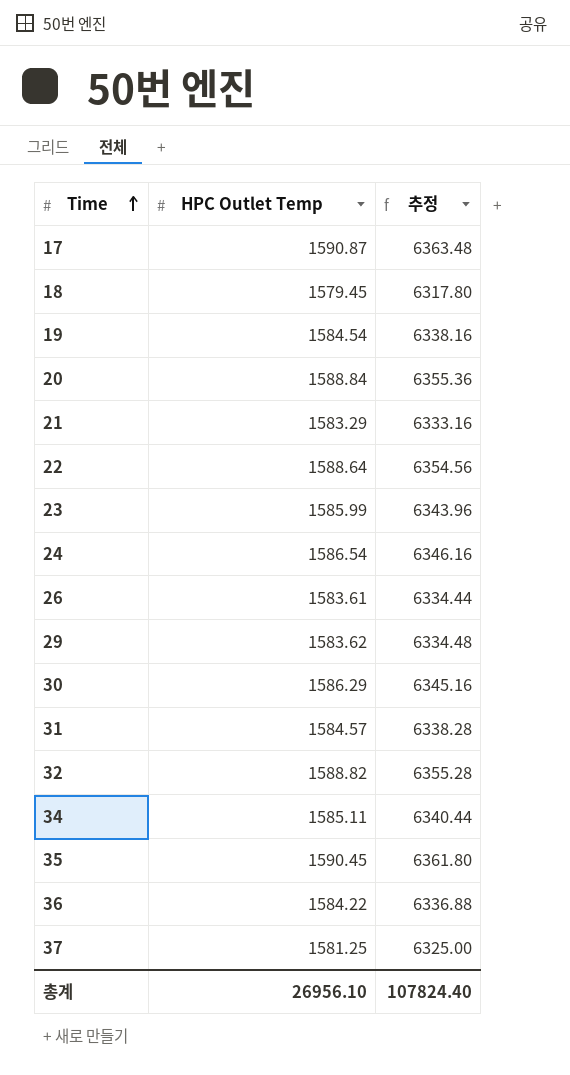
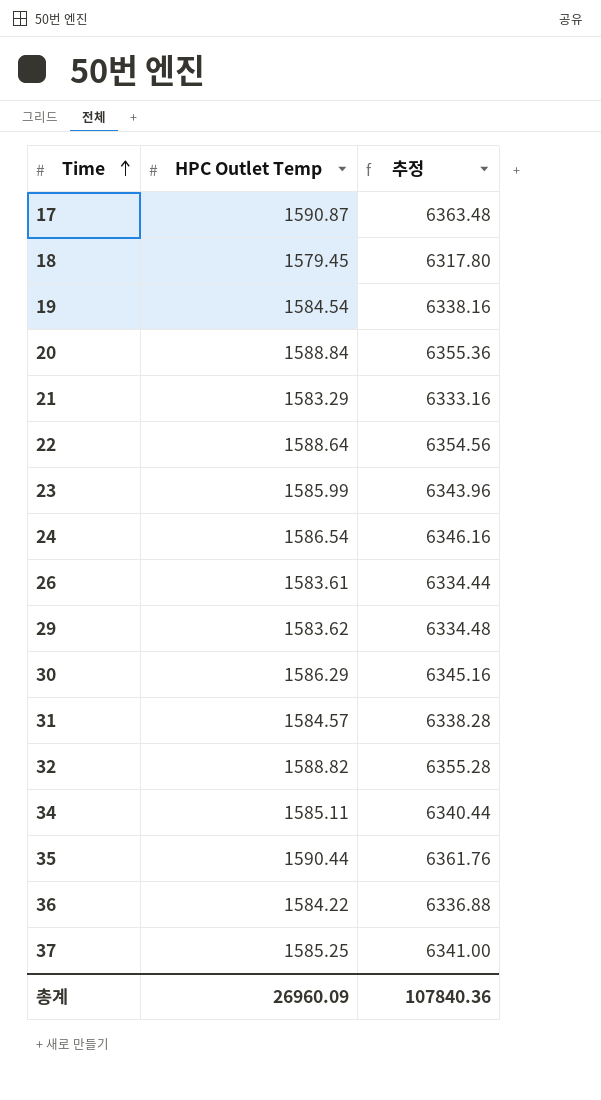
35 | HPC Outlet Temp: 1590.45 -> 1590.44
35 | 추정: 6361.80 -> 6361.76
37 | HPC Outlet Temp: 1581.25 -> 1585.25
37 | 추정: 6325.00 -> 6341.00
총계 | HPC Outlet Temp: 26956.10 -> 26960.09
총계 | 추정: 107824.40 -> 107840.36

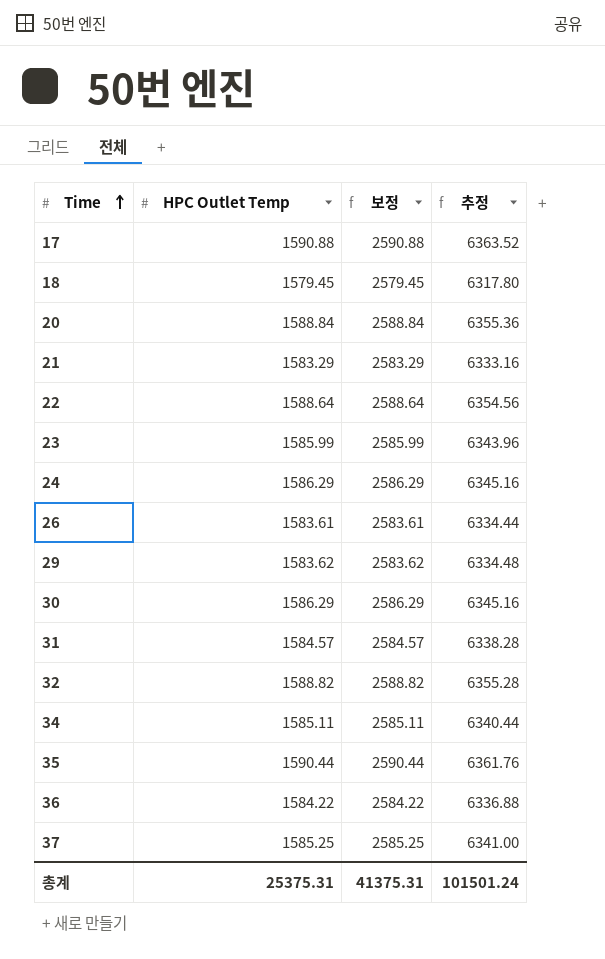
column 보정 | formula: none -> [HPC Outlet Temp] + 1000
row 19: 1584.54 | 6338.16 -> none
17 | HPC Outlet Temp: 1590.87 -> 1590.88
17 | 추정: 6363.48 -> 6363.52
24 | HPC Outlet Temp: 1586.54 -> 1586.29
24 | 추정: 6346.16 -> 6345.16
총계 | HPC Outlet Temp: 26960.09 -> 25375.31
총계 | 추정: 107840.36 -> 101501.24

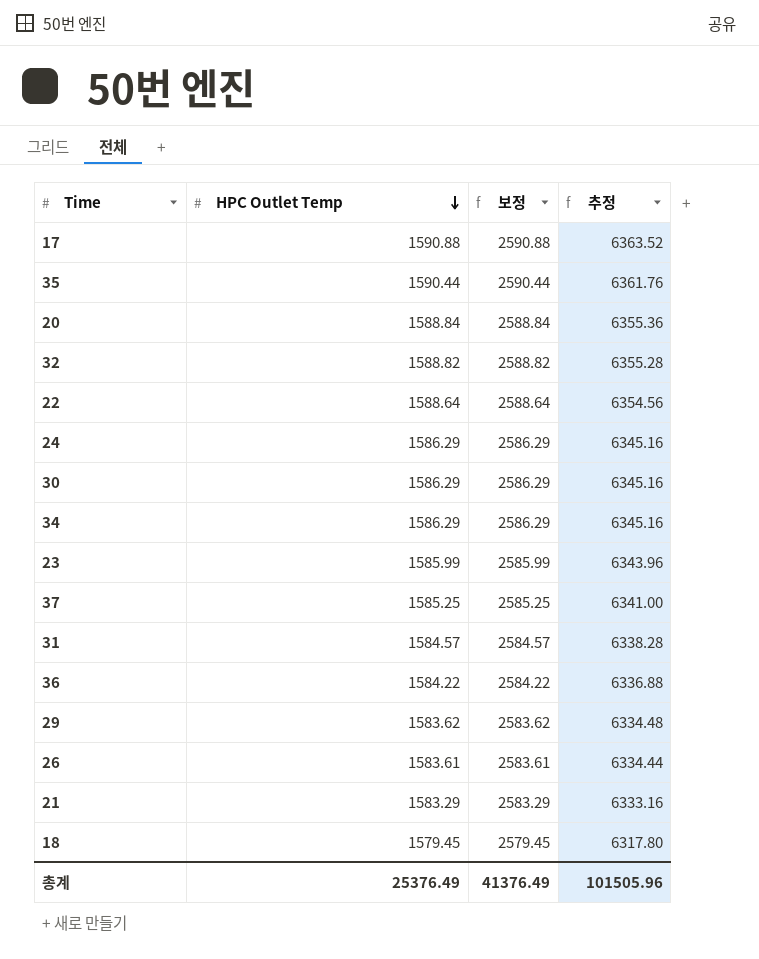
row order: Time ascending -> HPC Outlet Temp descending
34 | HPC Outlet Temp: 1585.11 -> 1586.29
34 | 보정: 2585.11 -> 2586.29
34 | 추정: 6340.44 -> 6345.16
총계 | HPC Outlet Temp: 25375.31 -> 25376.49
총계 | 보정: 41375.31 -> 41376.49
총계 | 추정: 101501.24 -> 101505.96

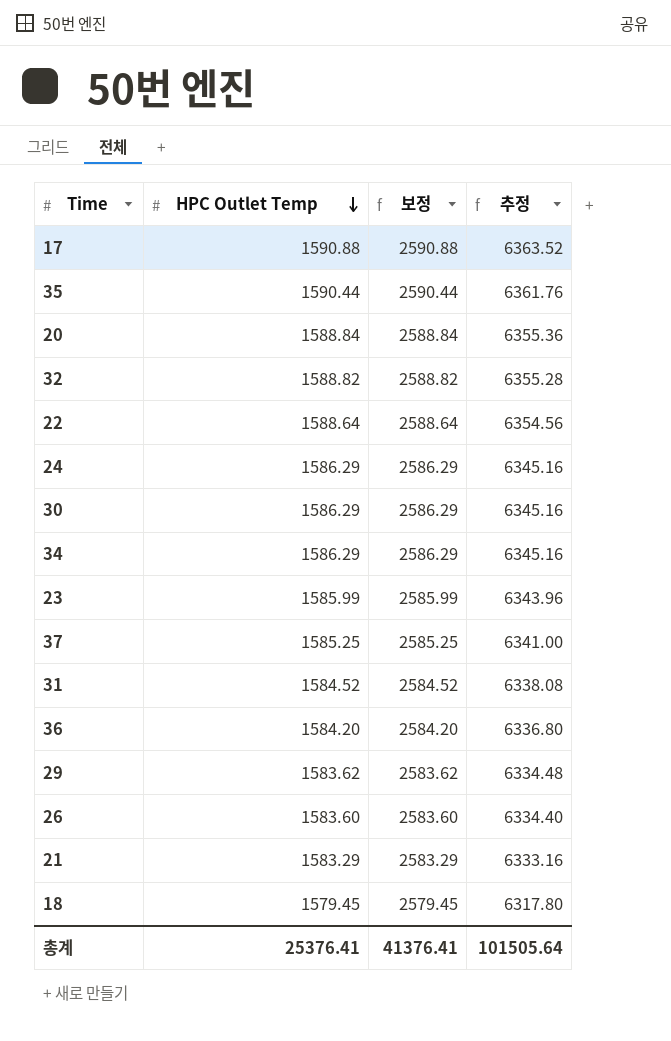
31 | HPC Outlet Temp: 1584.57 -> 1584.52
31 | 보정: 2584.57 -> 2584.52
31 | 추정: 6338.28 -> 6338.08
36 | HPC Outlet Temp: 1584.22 -> 1584.20
36 | 보정: 2584.22 -> 2584.20
36 | 추정: 6336.88 -> 6336.80
26 | HPC Outlet Temp: 1583.61 -> 1583.60
26 | 보정: 2583.61 -> 2583.60
26 | 추정: 6334.44 -> 6334.40
총계 | HPC Outlet Temp: 25376.49 -> 25376.41
총계 | 보정: 41376.49 -> 41376.41
총계 | 추정: 101505.96 -> 101505.64

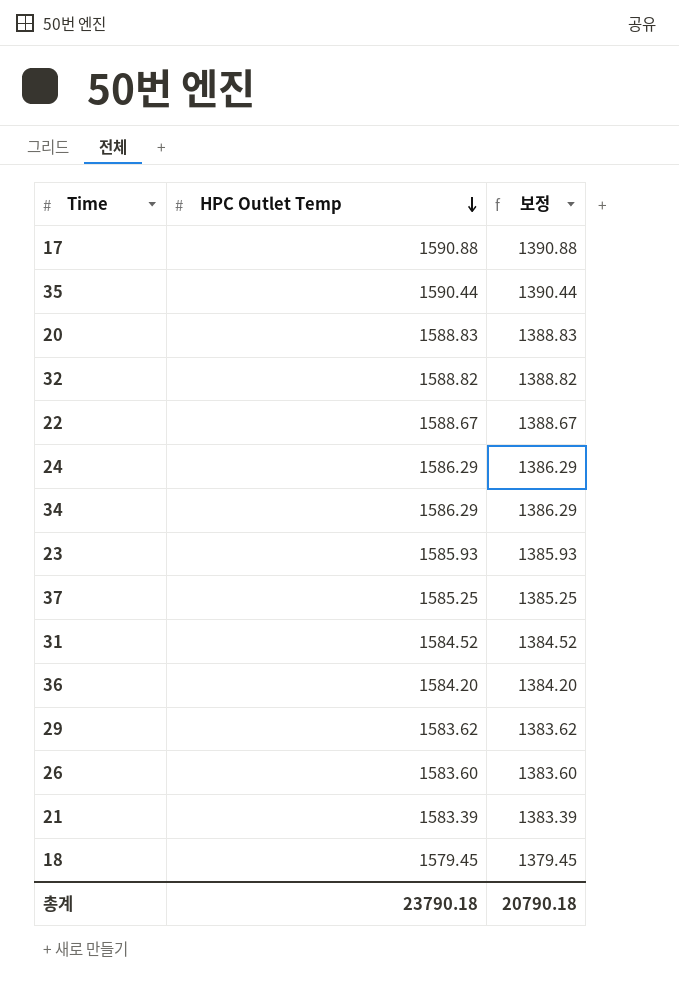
column 추정 | formula: [HPC Outlet Temp] * 4 -> none
column 보정 | formula: [HPC Outlet Temp] + 1000 -> [HPC Outlet Temp] - 200
row 30: 1586.29 | 2586.29 | 6345.16 -> none
20 | HPC Outlet Temp: 1588.84 -> 1588.83
22 | HPC Outlet Temp: 1588.64 -> 1588.67
23 | HPC Outlet Temp: 1585.99 -> 1585.93
21 | HPC Outlet Temp: 1583.29 -> 1583.39
총계 | HPC Outlet Temp: 25376.41 -> 23790.18
총계 | 보정: 41376.41 -> 20790.18

